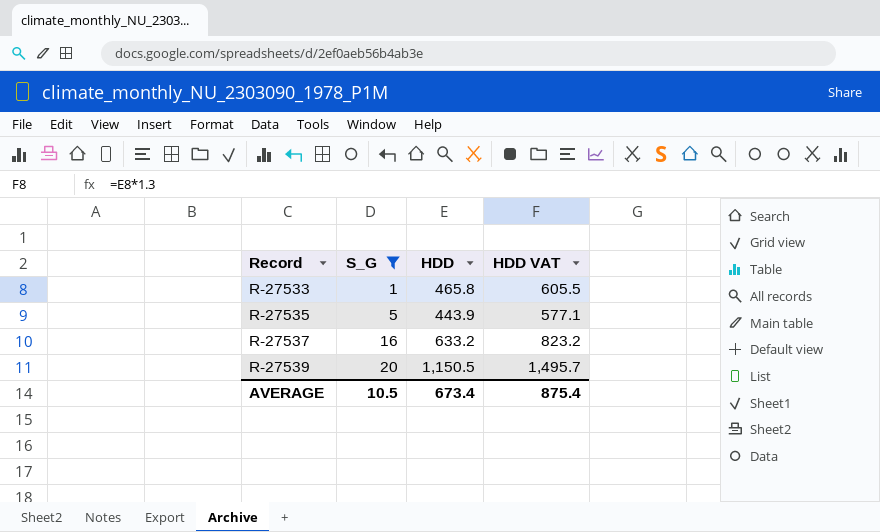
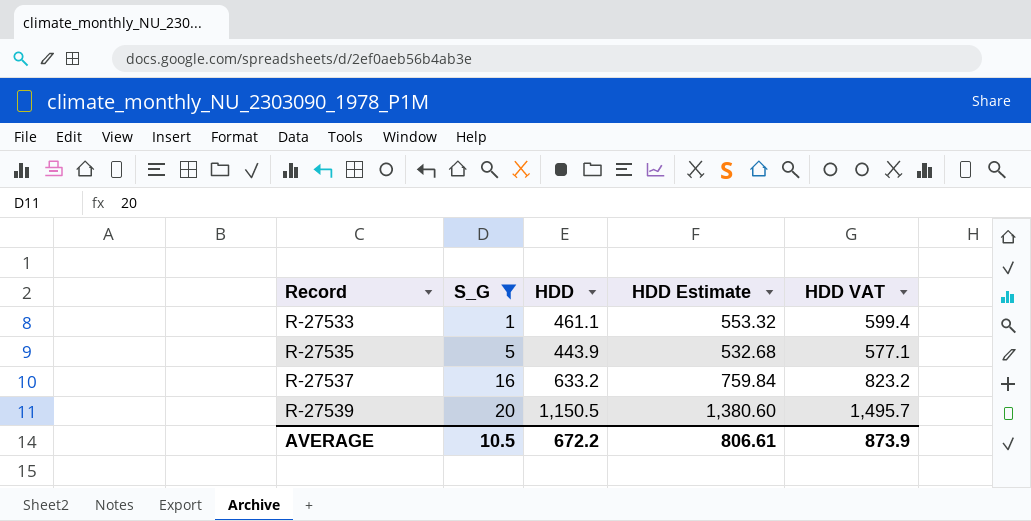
column HDD Estimate | formula: none -> [HDD] * 1.2
R-27533 | HDD: 465.8 -> 461.1
R-27533 | HDD VAT: 605.5 -> 599.4
AVERAGE | HDD: 673.4 -> 672.2
AVERAGE | HDD VAT: 875.4 -> 873.9

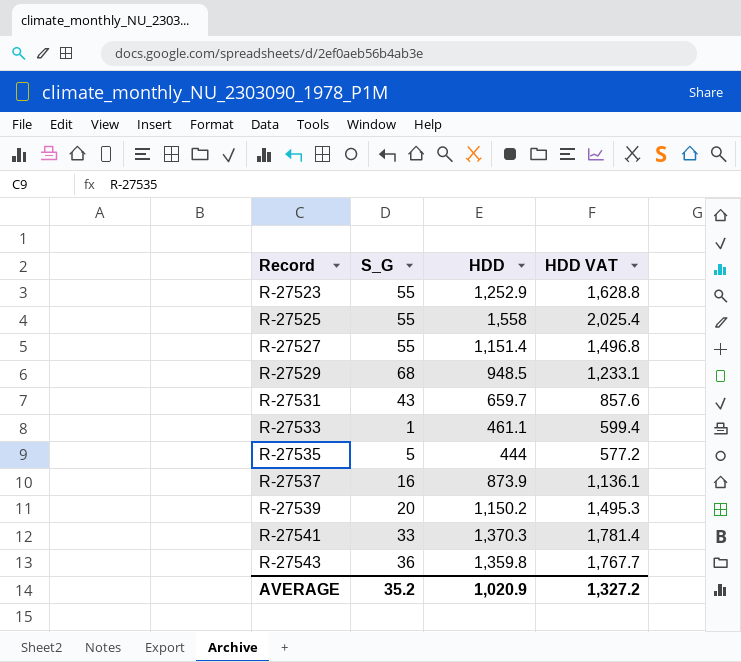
filter: S_G <= 20 -> none
column HDD Estimate | formula: [HDD] * 1.2 -> none
R-27535 | HDD: 443.9 -> 444
R-27535 | HDD VAT: 577.1 -> 577.2
R-27537 | HDD: 633.2 -> 873.9
R-27537 | HDD VAT: 823.2 -> 1,136.1
R-27539 | HDD: 1,150.5 -> 1,150.2
R-27539 | HDD VAT: 1,495.7 -> 1,495.3
AVERAGE | S_G: 10.5 -> 35.2
AVERAGE | HDD: 672.2 -> 1,020.9
AVERAGE | HDD VAT: 873.9 -> 1,327.2

